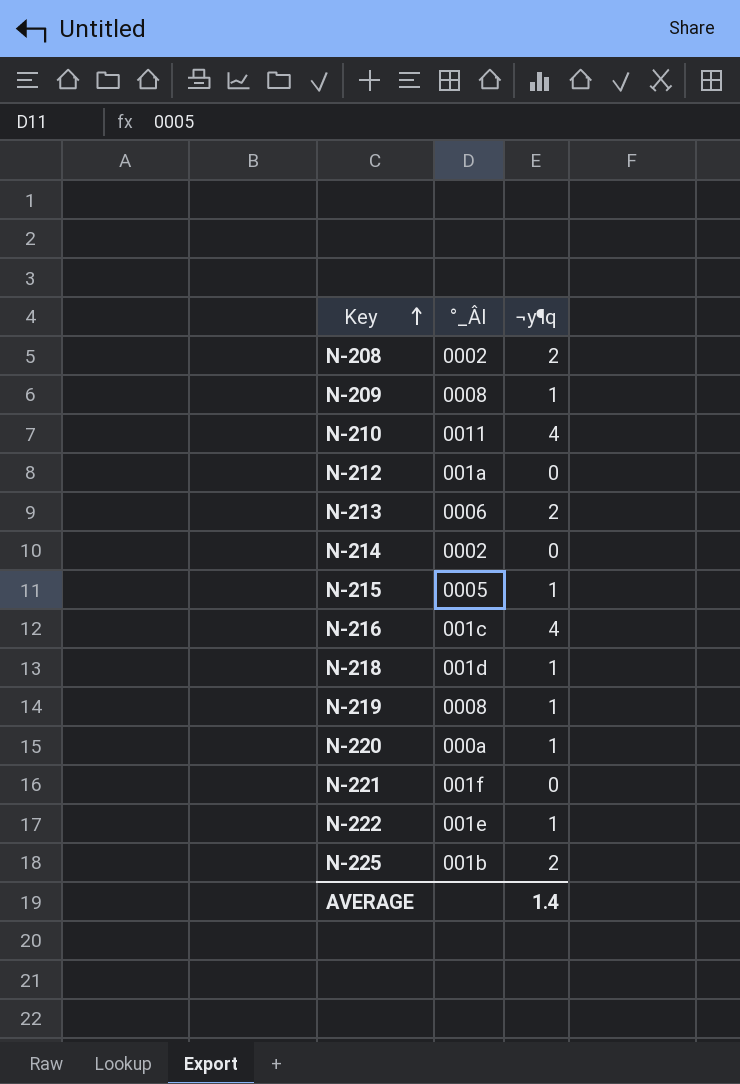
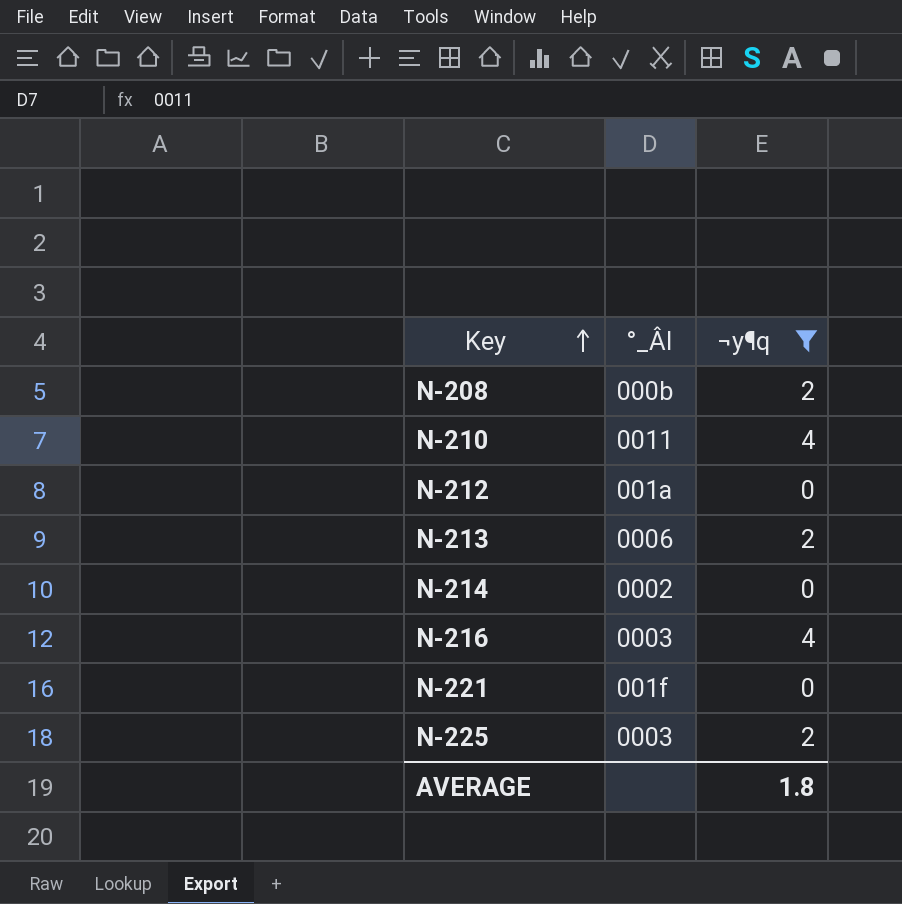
filter: none -> ¬y¶q != 1
N-208 | °_ÂI: 0002 -> 000b
N-216 | °_ÂI: 001c -> 0003
N-225 | °_ÂI: 001b -> 0003
AVERAGE | ¬y¶q: 1.4 -> 1.8

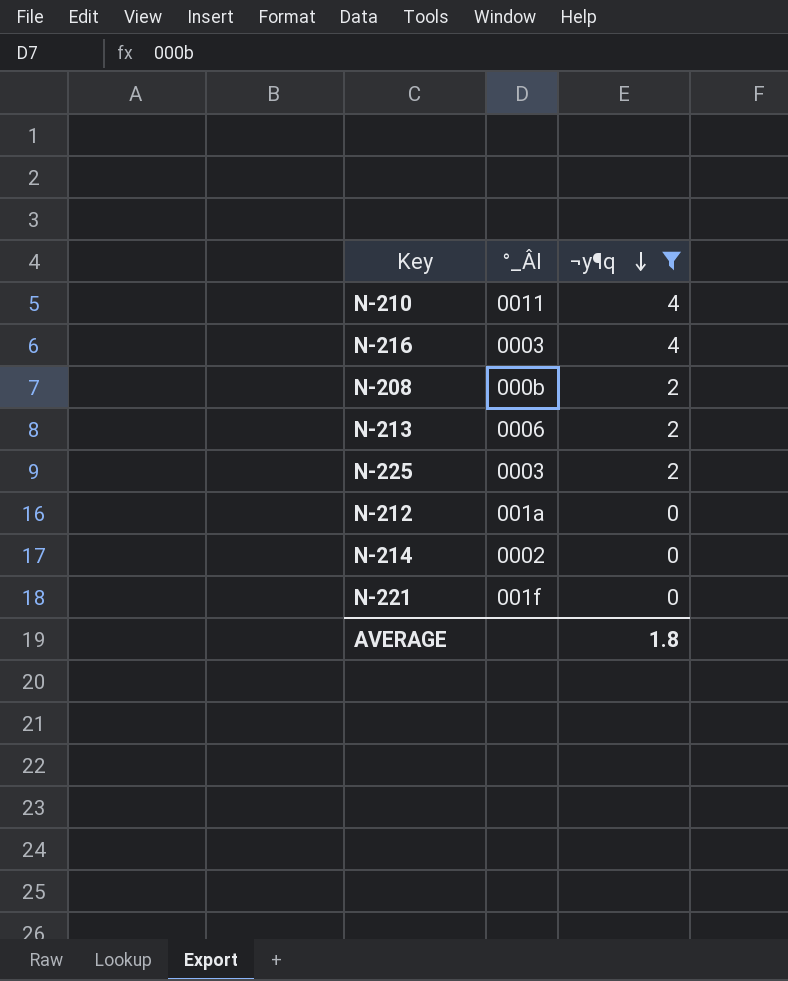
row order: Key ascending -> ¬y¶q descending

